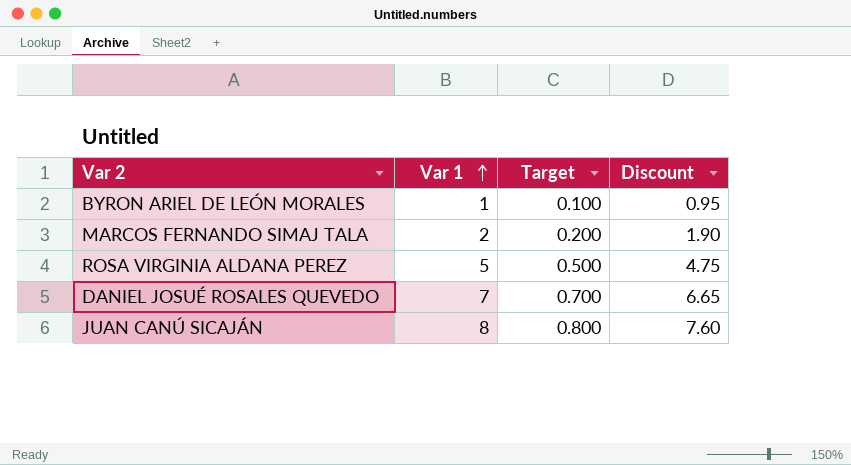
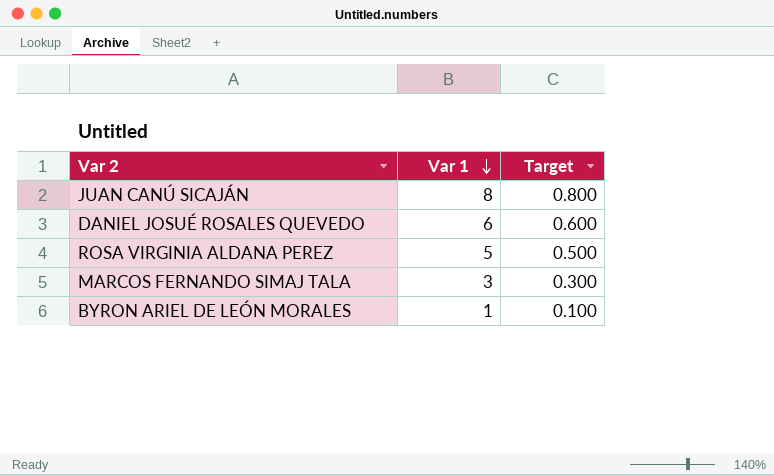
row order: Var 1 ascending -> Var 1 descending
column Discount | formula: [Var 1] * 0.95 -> none
DANIEL JOSUÉ ROSALES QUEVEDO | Var 1: 7 -> 6
DANIEL JOSUÉ ROSALES QUEVEDO | Target: 0.700 -> 0.600
MARCOS FERNANDO SIMAJ TALA | Var 1: 2 -> 3
MARCOS FERNANDO SIMAJ TALA | Target: 0.200 -> 0.300

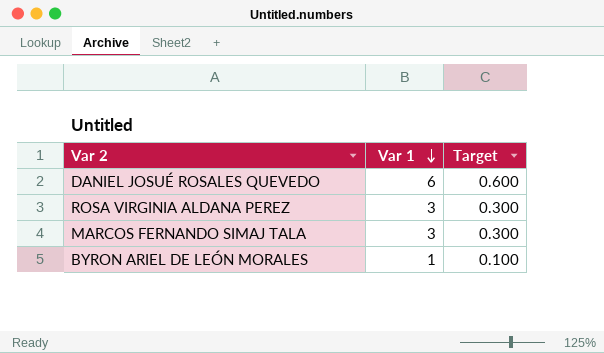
row JUAN CANÚ SICAJÁN: 8 | 0.800 -> none
ROSA VIRGINIA ALDANA PEREZ | Var 1: 5 -> 3
ROSA VIRGINIA ALDANA PEREZ | Target: 0.500 -> 0.300

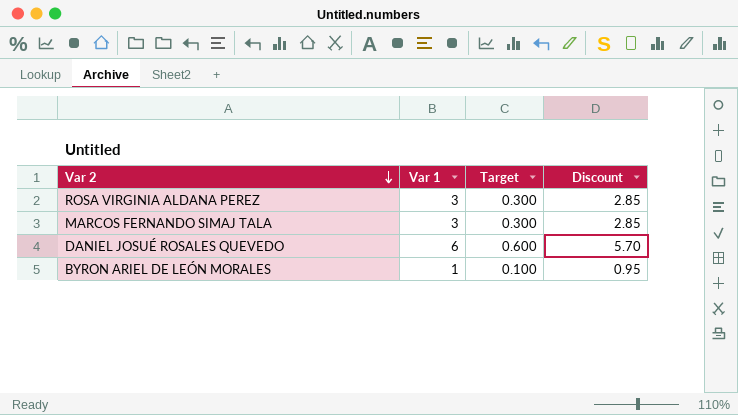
row order: Var 1 descending -> Var 2 descending
column Discount | formula: none -> [Var 1] * 0.95

